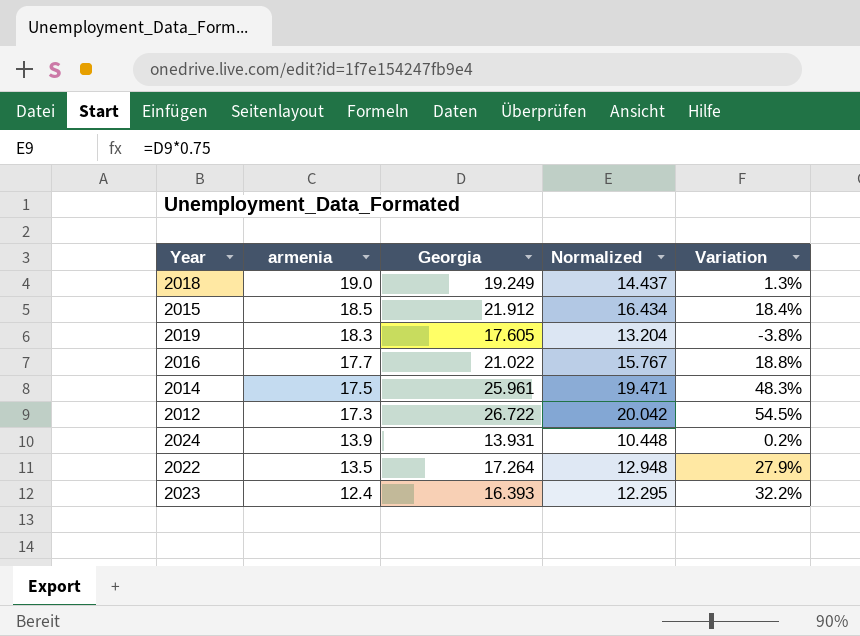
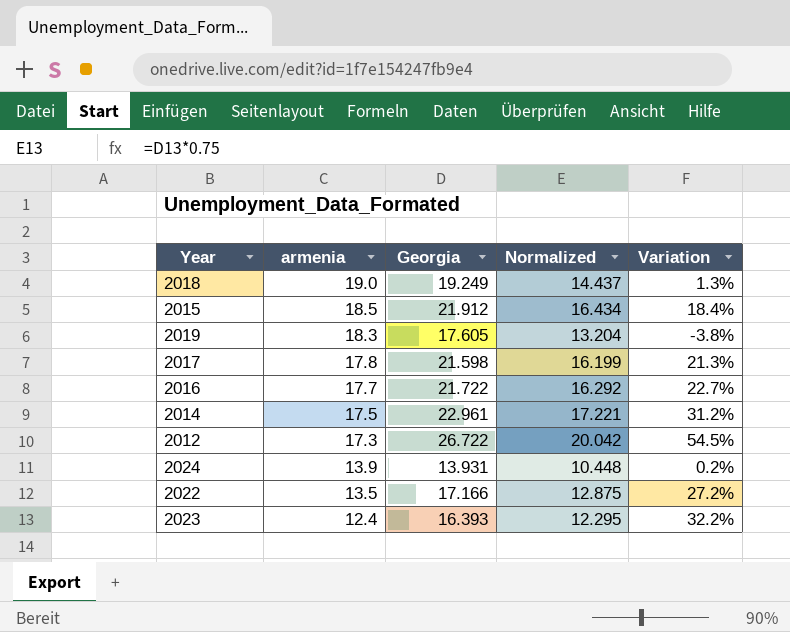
row 2017: none -> 17.8 | 21.598 | 16.199 | 21.3%
2016 | Georgia: 21.022 -> 21.722
2016 | Normalized: 15.767 -> 16.292
2016 | Variation: 18.8% -> 22.7%
2014 | Georgia: 25.961 -> 22.961
2014 | Normalized: 19.471 -> 17.221
2014 | Variation: 48.3% -> 31.2%
2022 | Georgia: 17.264 -> 17.166
2022 | Normalized: 12.948 -> 12.875
2022 | Variation: 27.9% -> 27.2%

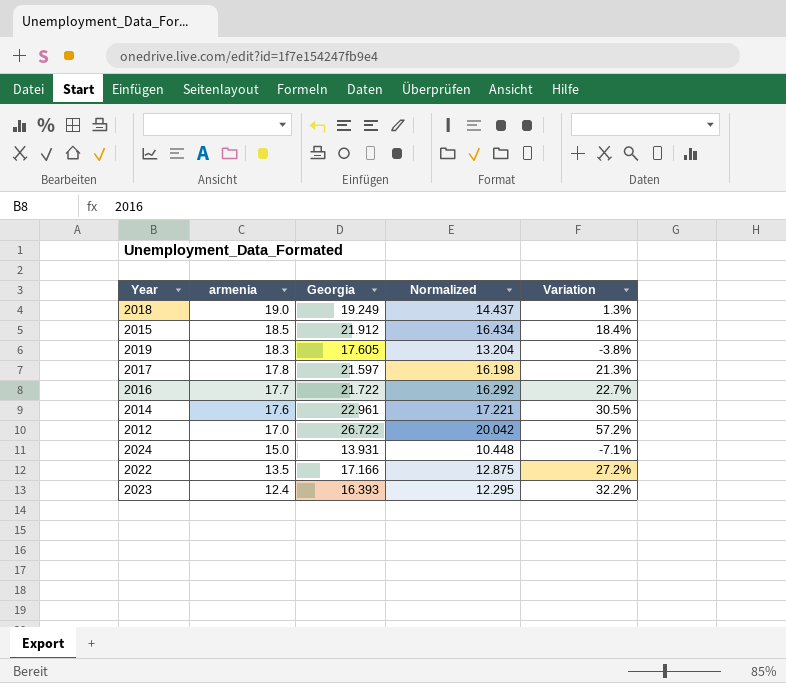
2017 | Georgia: 21.598 -> 21.597
2017 | Normalized: 16.199 -> 16.198
2014 | armenia: 17.5 -> 17.6
2014 | Variation: 31.2% -> 30.5%
2012 | armenia: 17.3 -> 17.0
2012 | Variation: 54.5% -> 57.2%
2024 | armenia: 13.9 -> 15.0
2024 | Variation: 0.2% -> -7.1%

